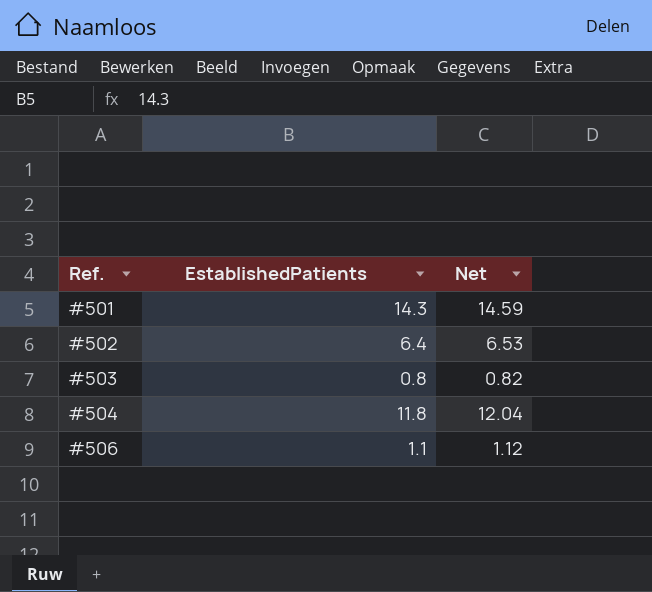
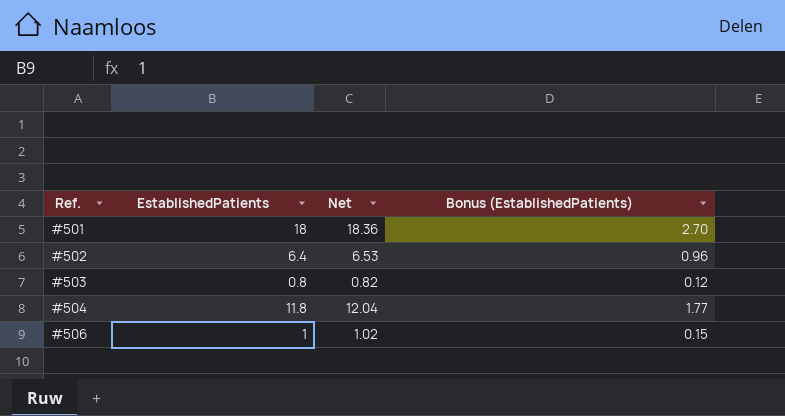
column Bonus (EstablishedPatients) | formula: none -> [EstablishedPatients] * 0.15
#501 | EstablishedPatients: 14.3 -> 18
#501 | Net: 14.59 -> 18.36
#506 | EstablishedPatients: 1.1 -> 1
#506 | Net: 1.12 -> 1.02

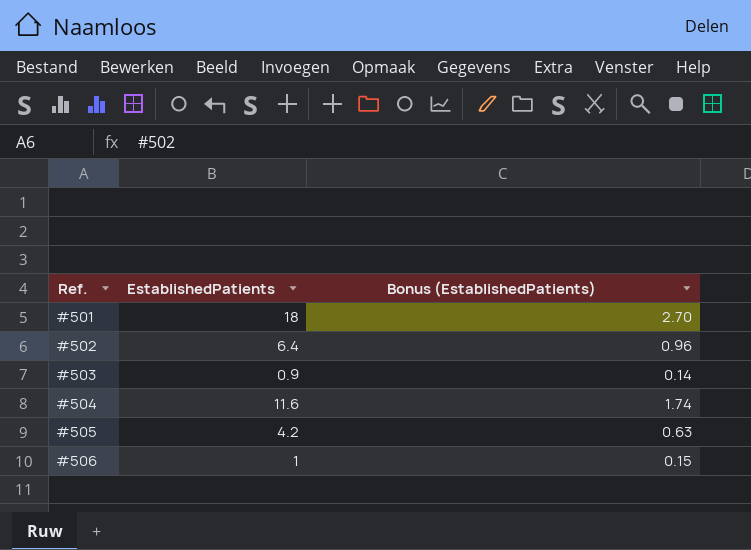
column Net | formula: [EstablishedPatients] * 1.02 -> none
#503 | EstablishedPatients: 0.8 -> 0.9
#503 | Bonus (EstablishedPatients): 0.12 -> 0.14
#504 | EstablishedPatients: 11.8 -> 11.6
#504 | Bonus (EstablishedPatients): 1.77 -> 1.74
row #505: none -> 4.2 | 0.63

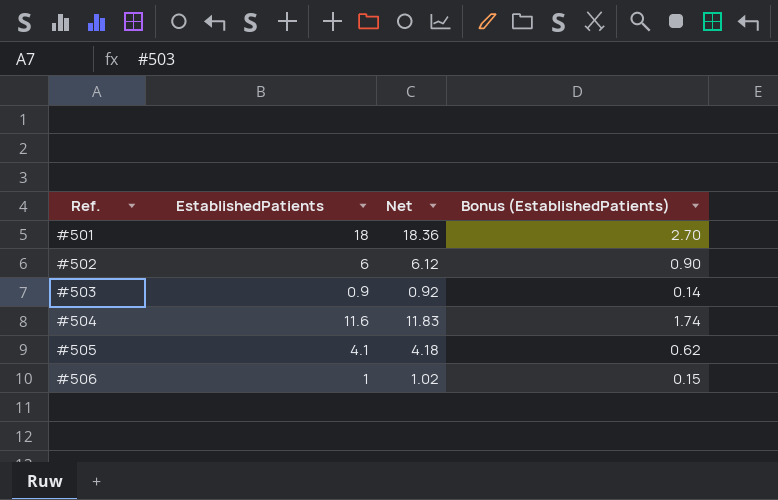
column Net | formula: none -> [EstablishedPatients] * 1.02
#502 | EstablishedPatients: 6.4 -> 6
#502 | Bonus (EstablishedPatients): 0.96 -> 0.90
#505 | EstablishedPatients: 4.2 -> 4.1
#505 | Bonus (EstablishedPatients): 0.63 -> 0.62

